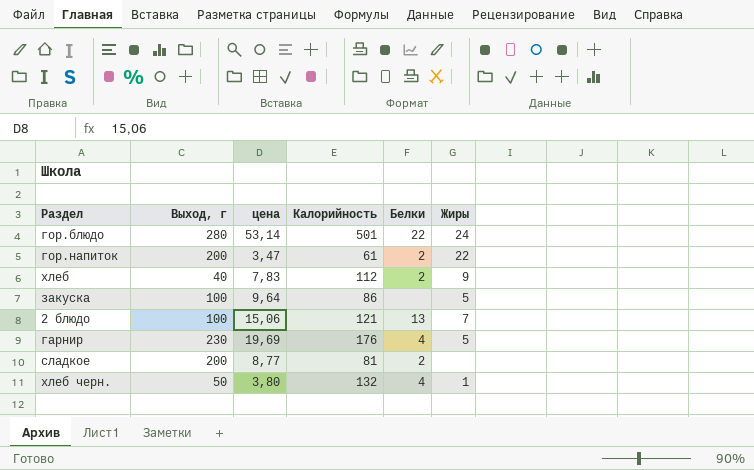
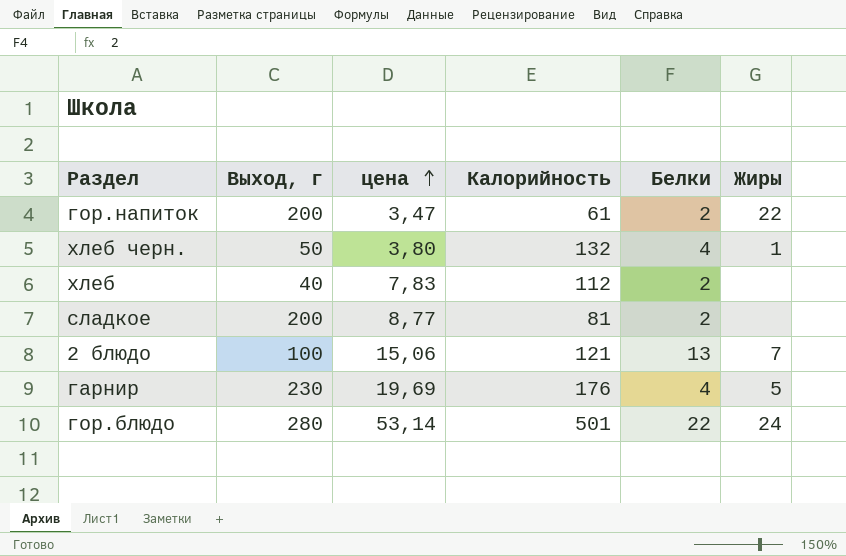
row order: none -> цена ascending
row закуска: 100 | 9,64 | 86 | none | 5 -> none
хлеб | Жиры: 9 -> none

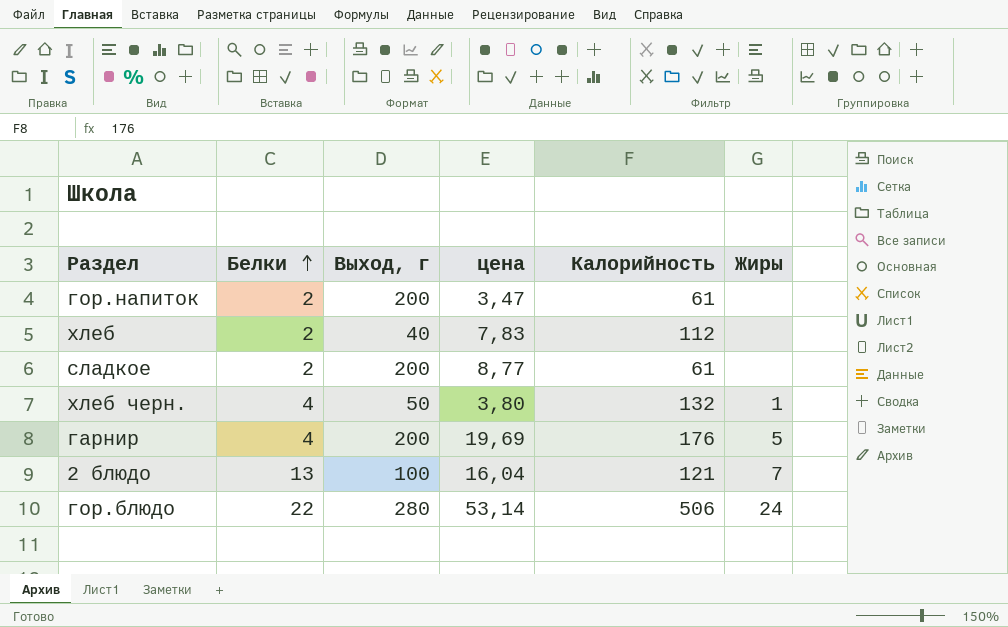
row order: цена ascending -> Белки ascending
column Белки | position: 5 -> 2
гор.напиток | Жиры: 22 -> none
сладкое | Калорийность: 81 -> 61
гарнир | Выход, г: 230 -> 200
2 блюдо | цена: 15,06 -> 16,04
гор.блюдо | Калорийность: 501 -> 506

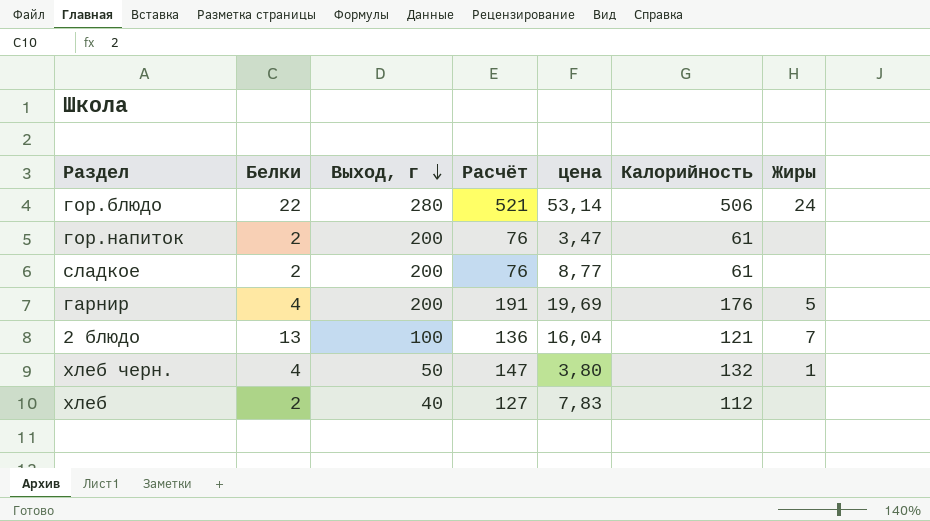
row order: Белки ascending -> Выход, г descending
column Расчёт | formula: none -> [Калорийность] + 15

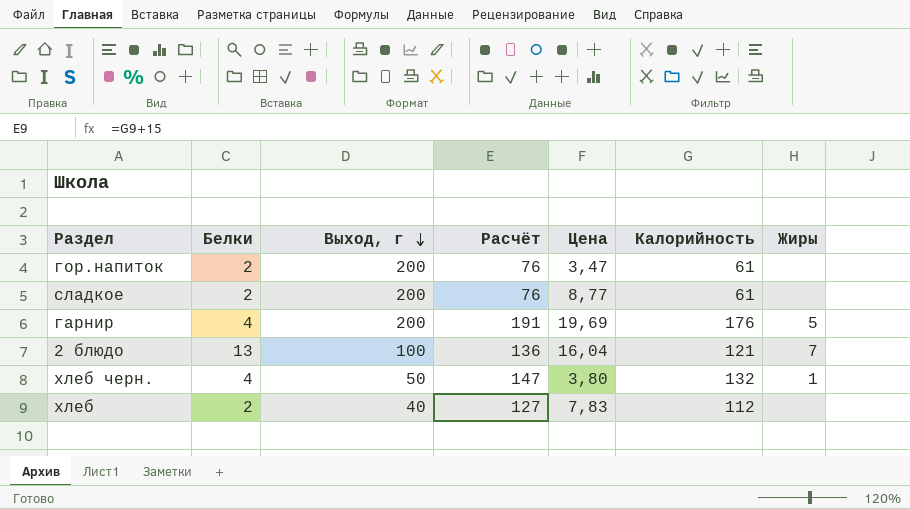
column name: цена -> Цена
row гор.блюдо: 22 | 280 | 521 | 53,14 | 506 | 24 -> none

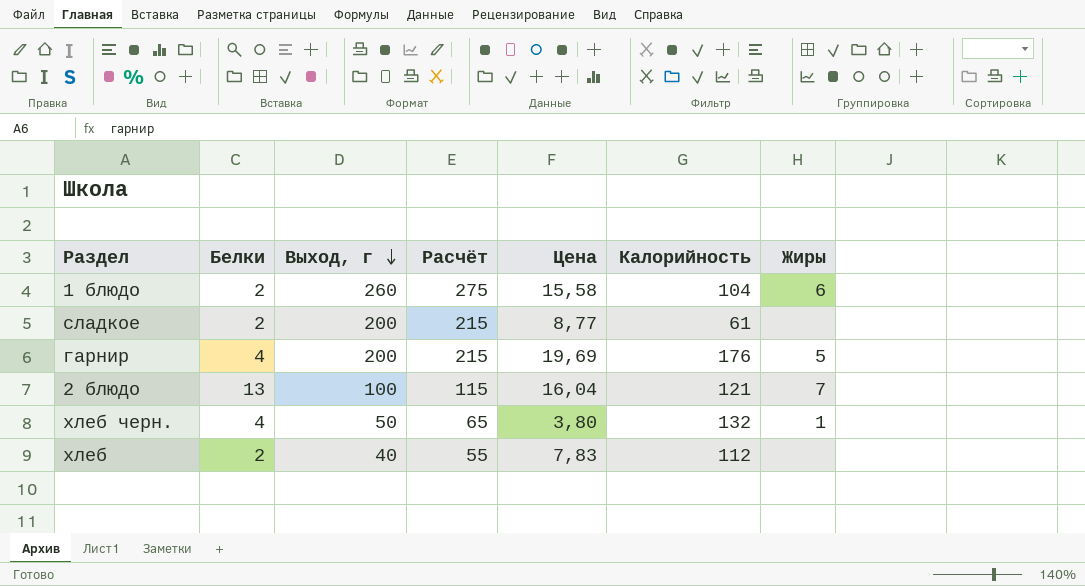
column Расчёт | formula: [Калорийность] + 15 -> [Выход, г] + 15
row гор.напиток: 2 | 200 | 76 | 3,47 | 61 | none -> none
row 1 блюдо: none -> 2 | 260 | 275 | 15,58 | 104 | 6

